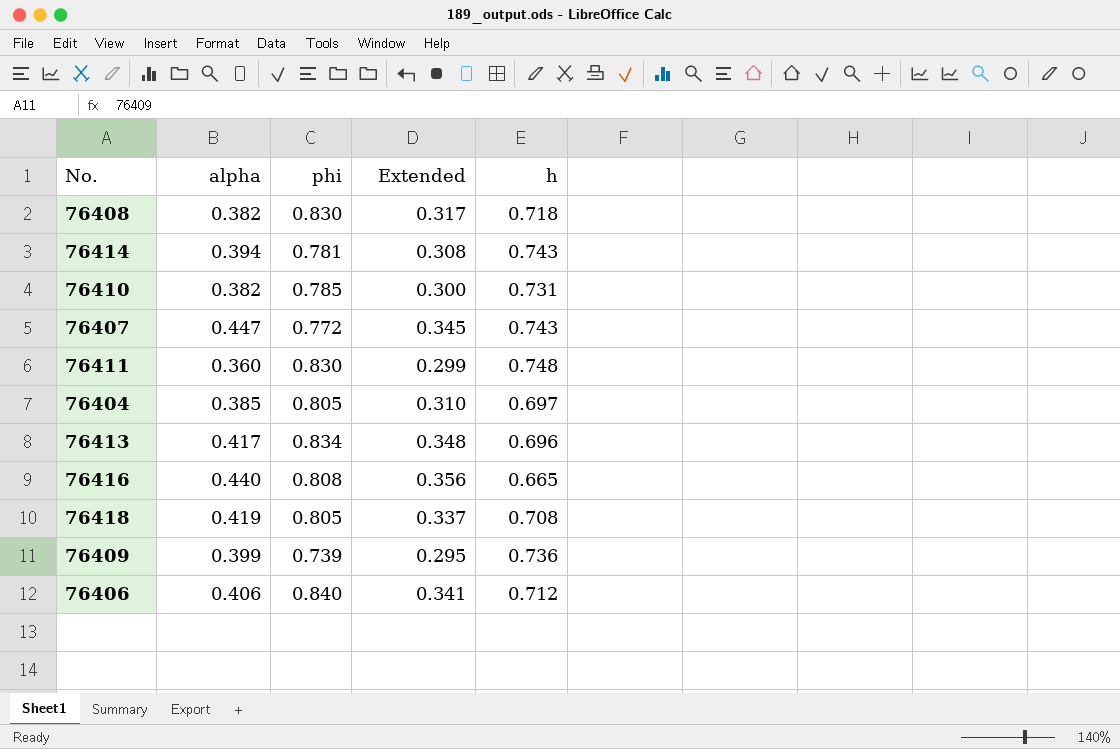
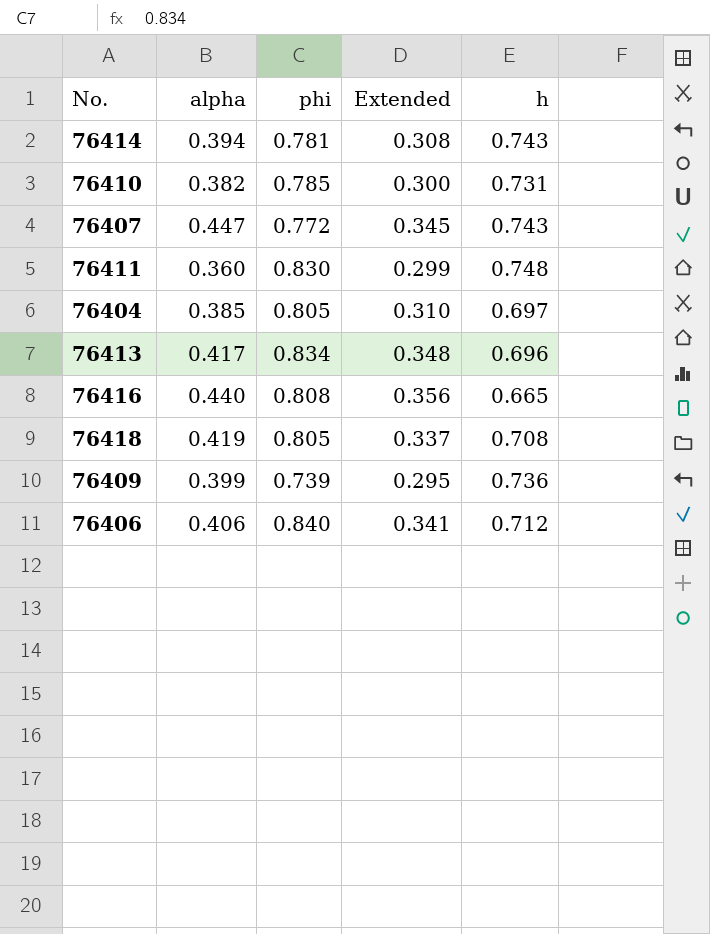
row 76408: 0.382 | 0.830 | 0.317 | 0.718 -> none

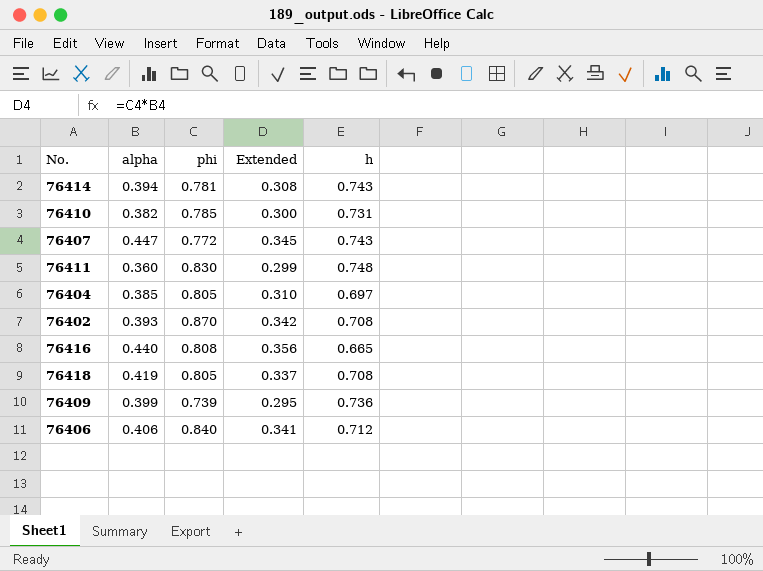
row 76413: 0.417 | 0.834 | 0.348 | 0.696 -> none
row 76402: none -> 0.393 | 0.870 | 0.342 | 0.708

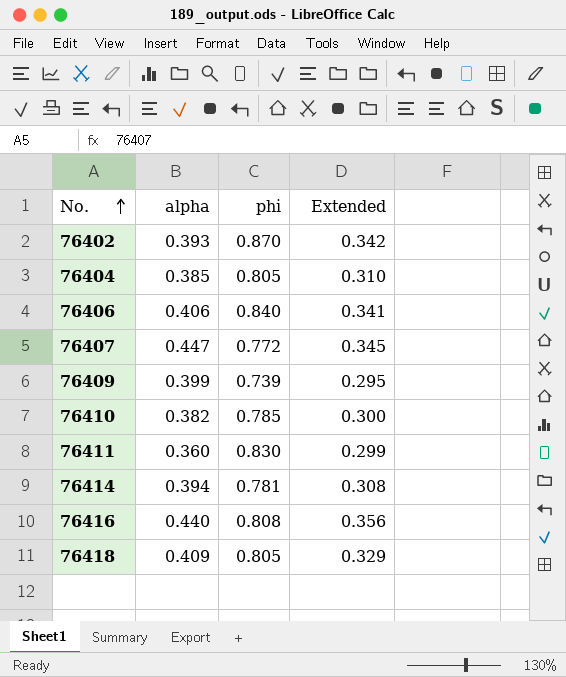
row order: none -> No. ascending
column h | position: 5 -> none
76418 | alpha: 0.419 -> 0.409
76418 | Extended: 0.337 -> 0.329

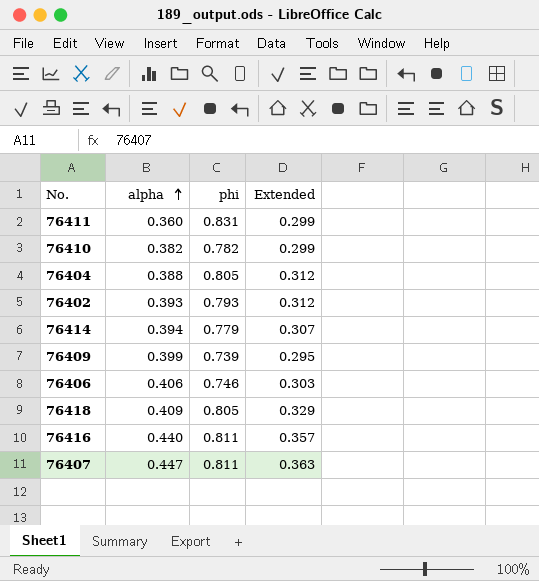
row order: No. ascending -> alpha ascending
76411 | phi: 0.830 -> 0.831
76410 | phi: 0.785 -> 0.782
76410 | Extended: 0.300 -> 0.299
76404 | alpha: 0.385 -> 0.388
76404 | Extended: 0.310 -> 0.312
76402 | phi: 0.870 -> 0.793
76402 | Extended: 0.342 -> 0.312
76414 | phi: 0.781 -> 0.779
76414 | Extended: 0.308 -> 0.307
76406 | phi: 0.840 -> 0.746
76406 | Extended: 0.341 -> 0.303
76416 | phi: 0.808 -> 0.811
76416 | Extended: 0.356 -> 0.357
76407 | phi: 0.772 -> 0.811
76407 | Extended: 0.345 -> 0.363

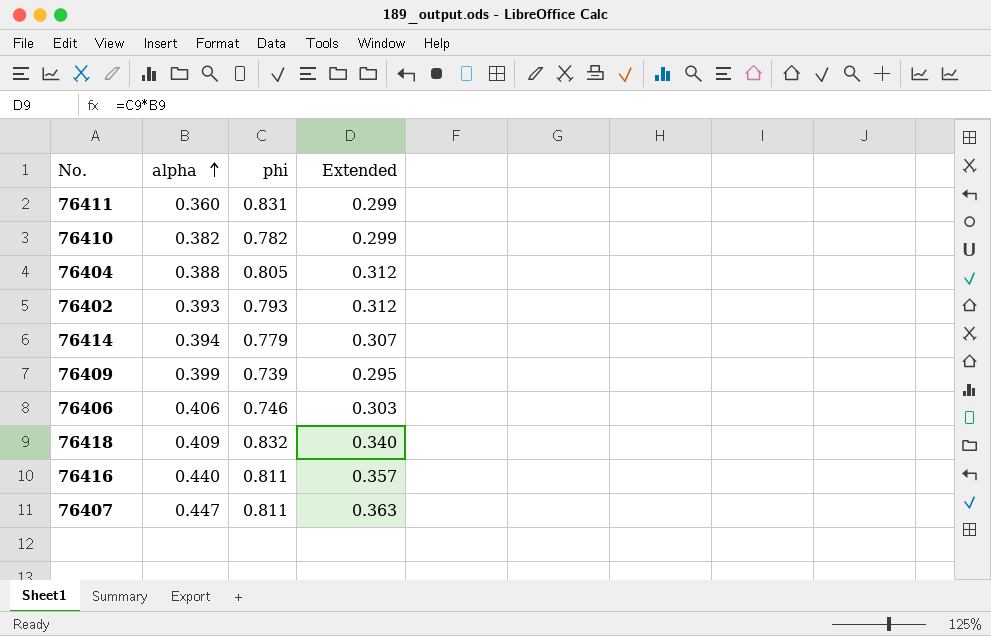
76418 | phi: 0.805 -> 0.832
76418 | Extended: 0.329 -> 0.340

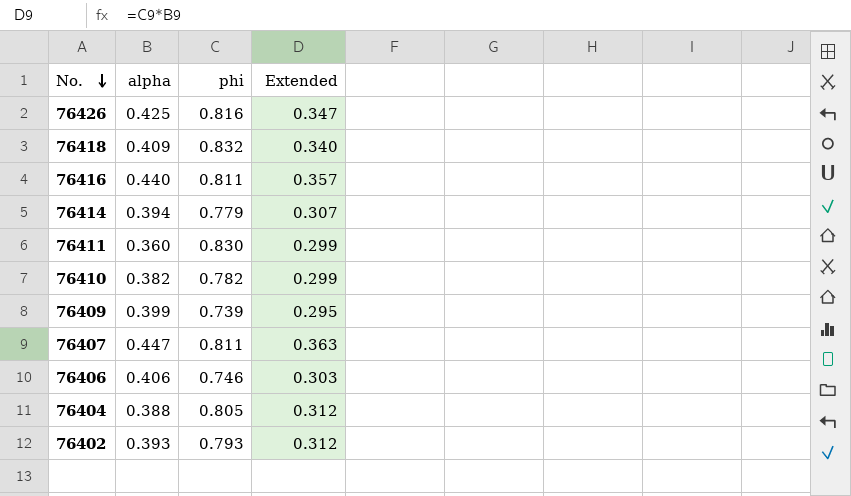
row order: alpha ascending -> No. descending
row 76426: none -> 0.425 | 0.816 | 0.347
76411 | phi: 0.831 -> 0.830

